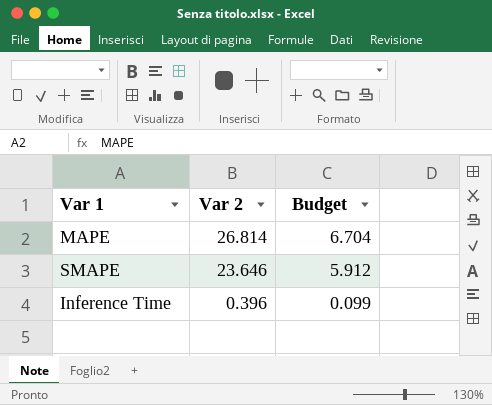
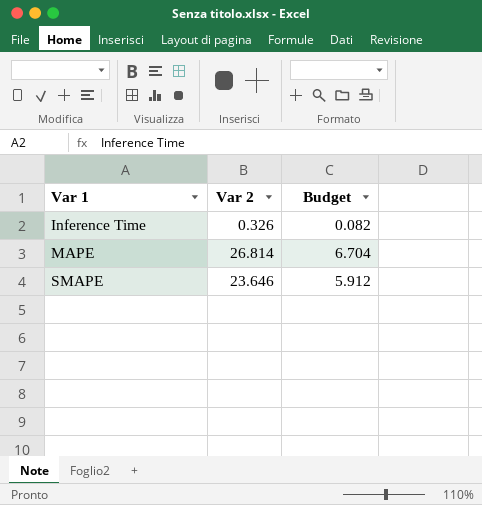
row order: Var 2 descending -> Var 1 ascending
Inference Time | Var 2: 0.396 -> 0.326
Inference Time | Budget: 0.099 -> 0.082

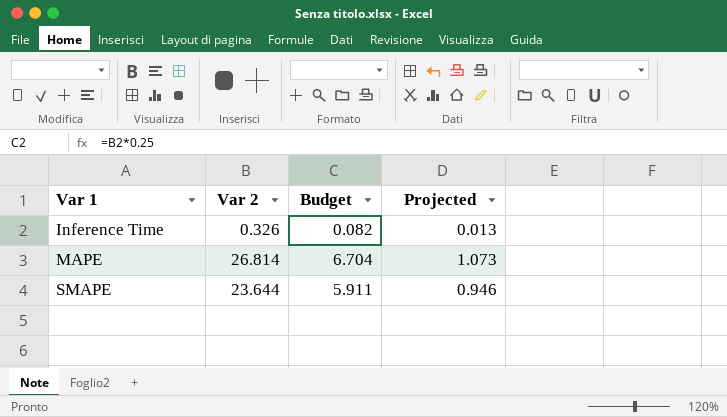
column Projected | formula: none -> [Var 2] * 0.04
SMAPE | Var 2: 23.646 -> 23.644
SMAPE | Budget: 5.912 -> 5.911

